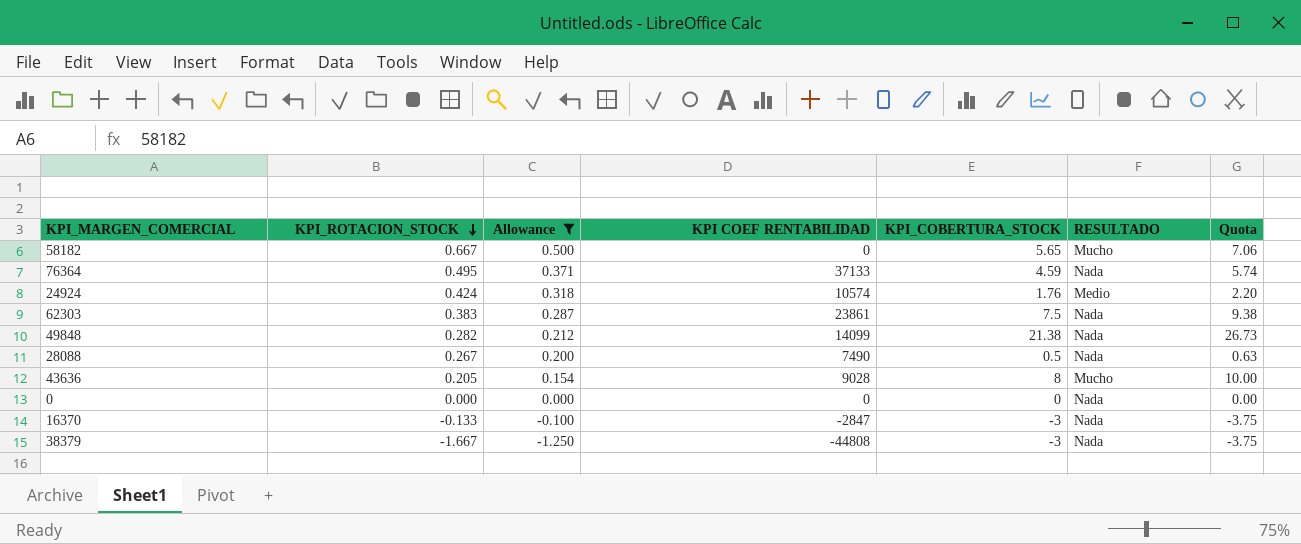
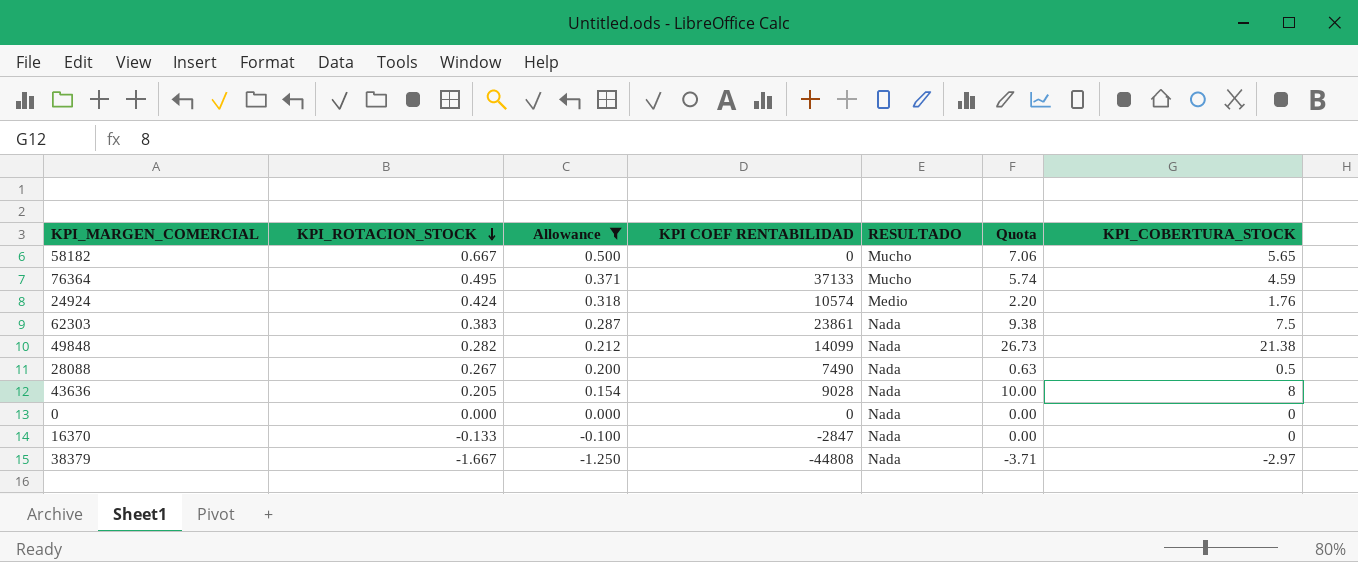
column KPI_COBERTURA_STOCK | position: 5 -> 7
76364 | RESULTADO: Nada -> Mucho
43636 | RESULTADO: Mucho -> Nada
16370 | Quota: -3.75 -> 0.00
16370 | KPI_COBERTURA_STOCK: -3 -> 0
38379 | Quota: -3.75 -> -3.71
38379 | KPI_COBERTURA_STOCK: -3 -> -2.97

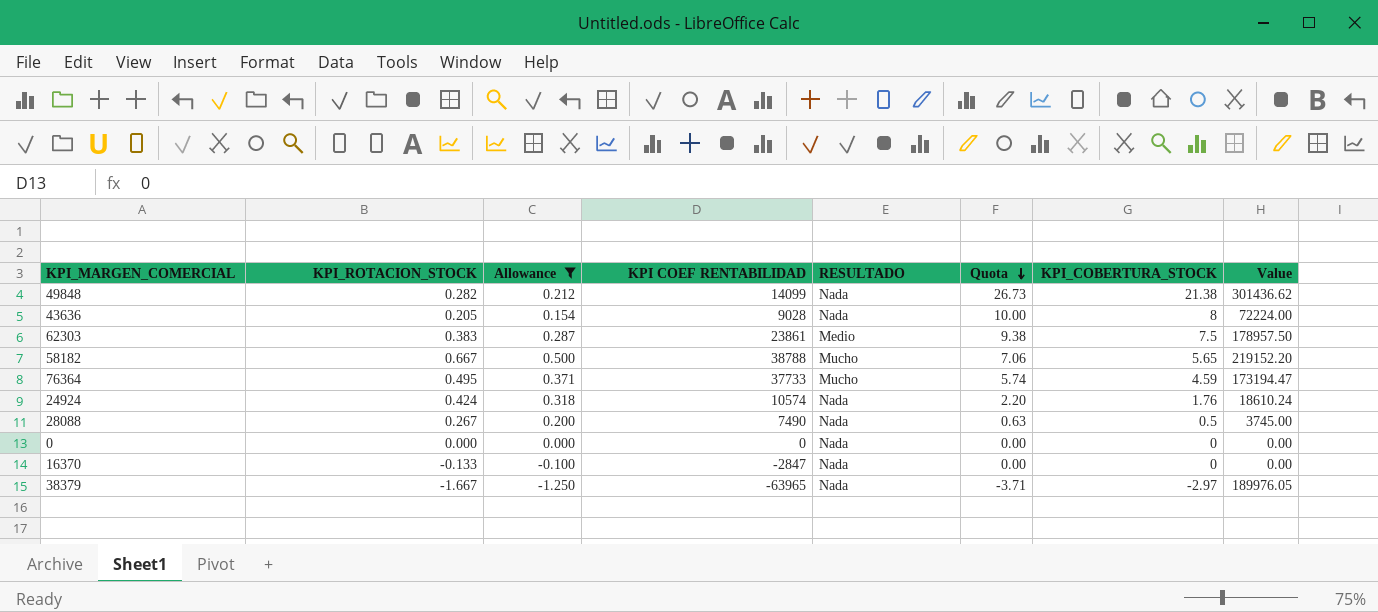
row order: KPI_ROTACION_STOCK descending -> Quota descending
column Value | formula: none -> [KPI COEF RENTABILIDAD] * [KPI_COBERTURA_STOCK]
62303 | RESULTADO: Nada -> Medio
58182 | KPI COEF RENTABILIDAD: 0 -> 38788
76364 | KPI COEF RENTABILIDAD: 37133 -> 37733
24924 | RESULTADO: Medio -> Nada
38379 | KPI COEF RENTABILIDAD: -44808 -> -63965

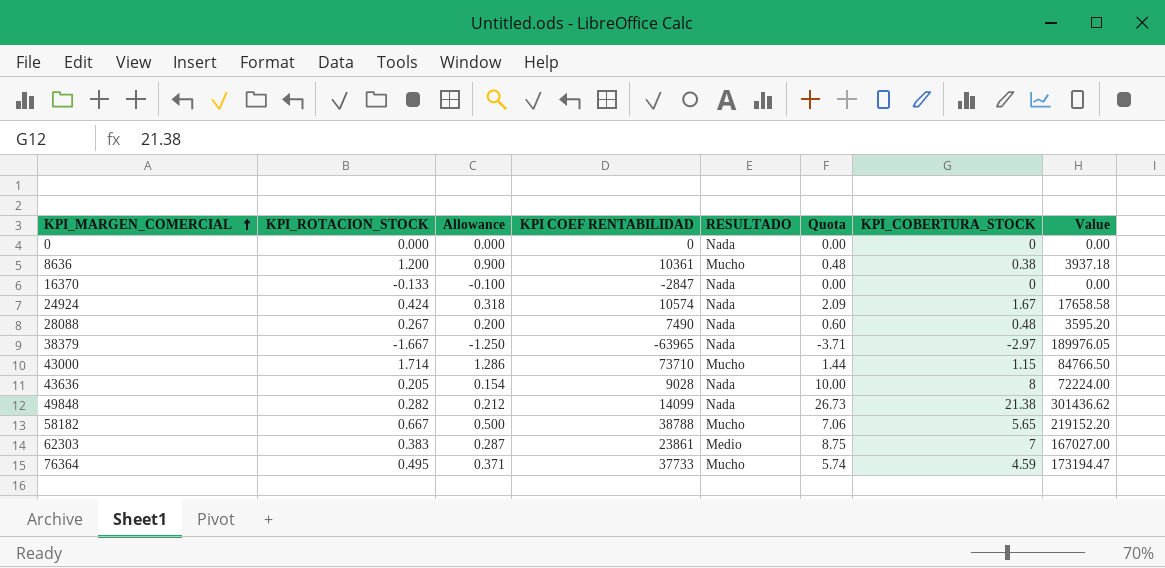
filter: Allowance <= 0.500 -> none
row order: Quota descending -> KPI_MARGEN_COMERCIAL ascending
24924 | Quota: 2.20 -> 2.09
24924 | KPI_COBERTURA_STOCK: 1.76 -> 1.67
24924 | Value: 18610.24 -> 17658.58
28088 | Quota: 0.63 -> 0.60
28088 | KPI_COBERTURA_STOCK: 0.5 -> 0.48
28088 | Value: 3745.00 -> 3595.20
62303 | Quota: 9.38 -> 8.75
62303 | KPI_COBERTURA_STOCK: 7.5 -> 7
62303 | Value: 178957.50 -> 167027.00

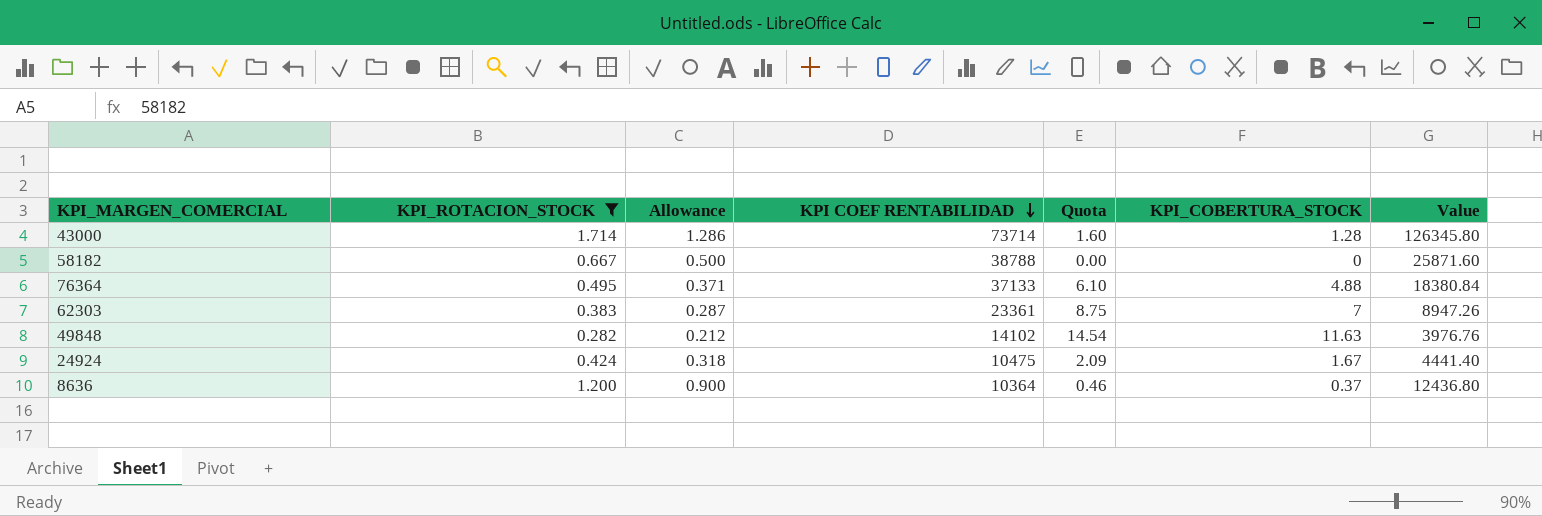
filter: none -> KPI_ROTACION_STOCK >= 0.282
row order: KPI_MARGEN_COMERCIAL ascending -> KPI COEF RENTABILIDAD descending
column RESULTADO | position: 5 -> none
column Value | formula: [KPI COEF RENTABILIDAD] * [KPI_COBERTURA_STOCK] -> [KPI_ROTACION_STOCK] * [KPI COEF RENTABILIDAD]
43000 | KPI COEF RENTABILIDAD: 73710 -> 73714
43000 | Quota: 1.44 -> 1.60
43000 | KPI_COBERTURA_STOCK: 1.15 -> 1.28
58182 | Quota: 7.06 -> 0.00
58182 | KPI_COBERTURA_STOCK: 5.65 -> 0
76364 | KPI COEF RENTABILIDAD: 37733 -> 37133
76364 | Quota: 5.74 -> 6.10
76364 | KPI_COBERTURA_STOCK: 4.59 -> 4.88
62303 | KPI COEF RENTABILIDAD: 23861 -> 23361
49848 | KPI COEF RENTABILIDAD: 14099 -> 14102
49848 | Quota: 26.73 -> 14.54
49848 | KPI_COBERTURA_STOCK: 21.38 -> 11.63
24924 | KPI COEF RENTABILIDAD: 10574 -> 10475
8636 | KPI COEF RENTABILIDAD: 10361 -> 10364
8636 | Quota: 0.48 -> 0.46
8636 | KPI_COBERTURA_STOCK: 0.38 -> 0.37

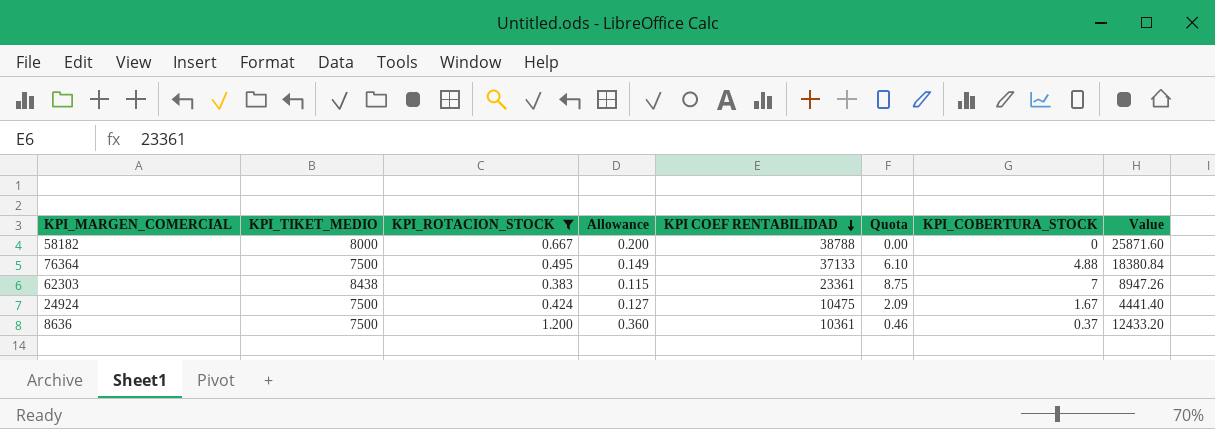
column KPI_TIKET_MEDIO | position: none -> 2
column Allowance | formula: [KPI_ROTACION_STOCK] * 0.75 -> [KPI_ROTACION_STOCK] * 0.3
row 43000: 1.714 | 1.286 | 73714 | 1.60 | 1.28 | 126345.80 -> none
row 49848: 0.282 | 0.212 | 14102 | 14.54 | 11.63 | 3976.76 -> none
8636 | KPI COEF RENTABILIDAD: 10364 -> 10361
8636 | Value: 12436.80 -> 12433.20

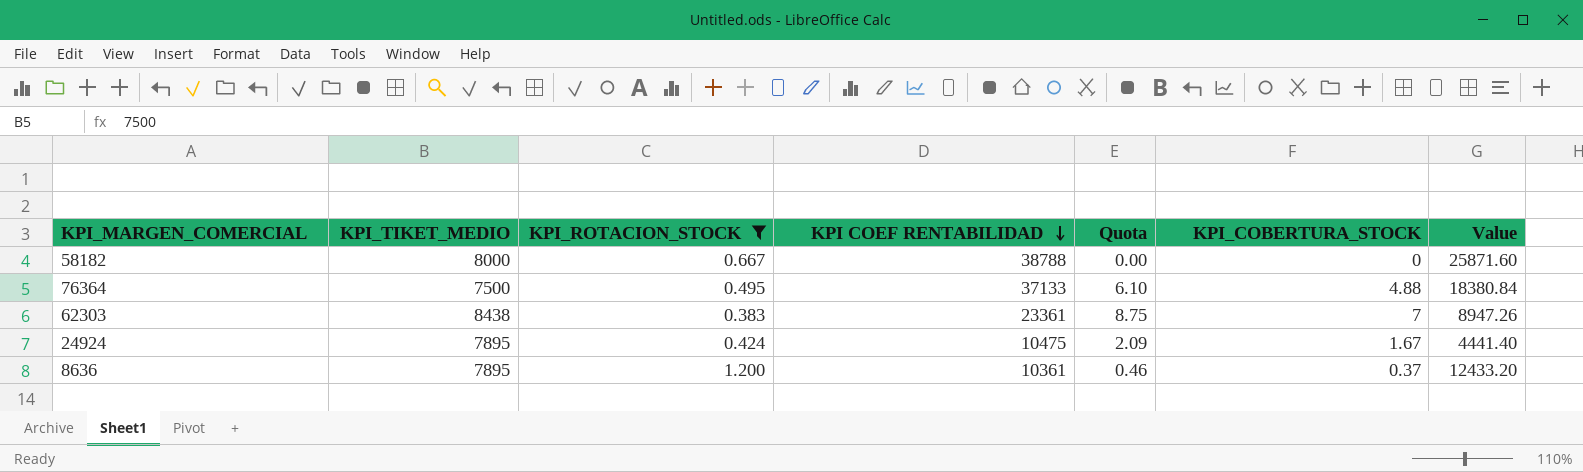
column Allowance | formula: [KPI_ROTACION_STOCK] * 0.3 -> none
24924 | KPI_TIKET_MEDIO: 7500 -> 7895
8636 | KPI_TIKET_MEDIO: 7500 -> 7895

